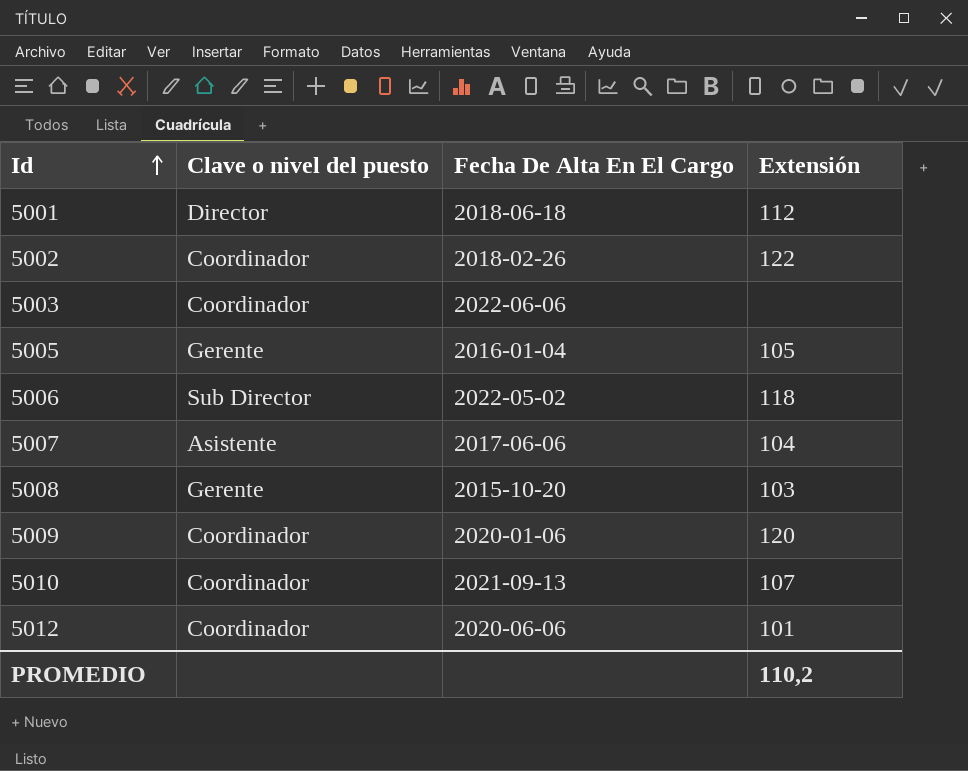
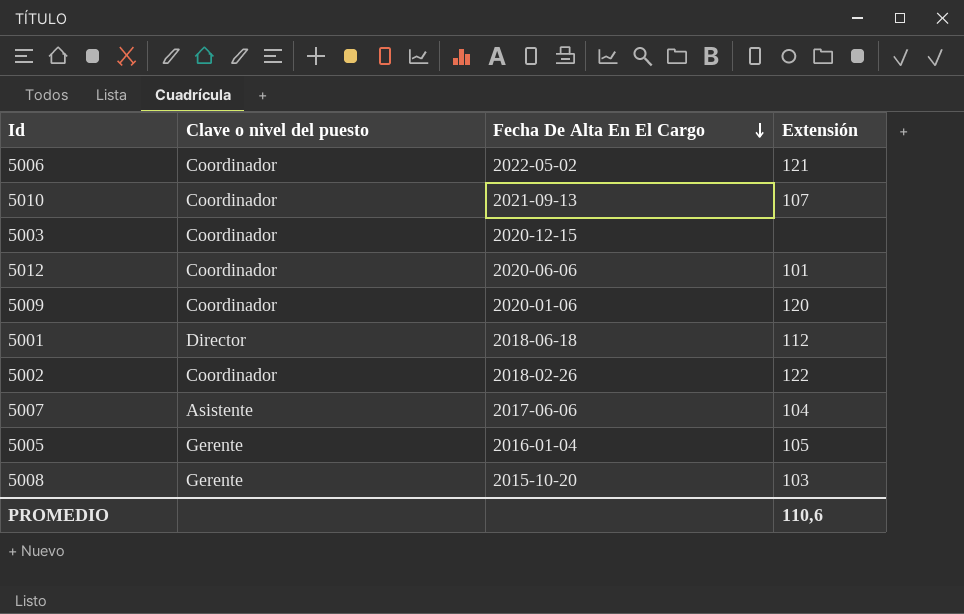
row order: Id ascending -> Fecha De Alta En El Cargo descending
5006 | Clave o nivel del puesto: Sub Director -> Coordinador
5006 | Extensión: 118 -> 121
5003 | Fecha De Alta En El Cargo: 2022-06-06 -> 2020-12-15
PROMEDIO | Extensión: 110,2 -> 110,6

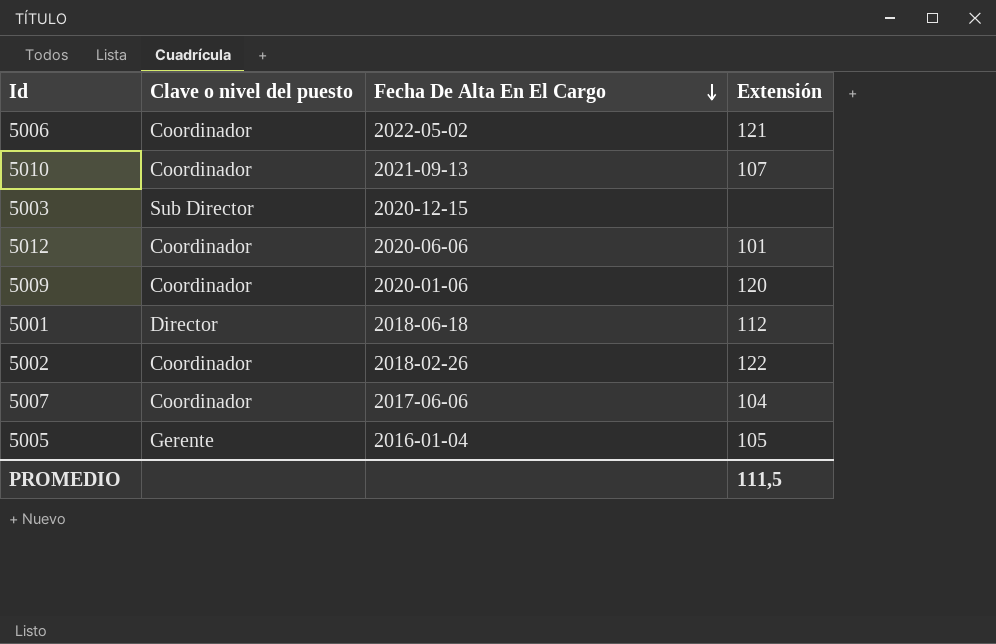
row 5008: Gerente | 2015-10-20 | 103 -> none
5003 | Clave o nivel del puesto: Coordinador -> Sub Director
5007 | Clave o nivel del puesto: Asistente -> Coordinador
PROMEDIO | Extensión: 110,6 -> 111,5

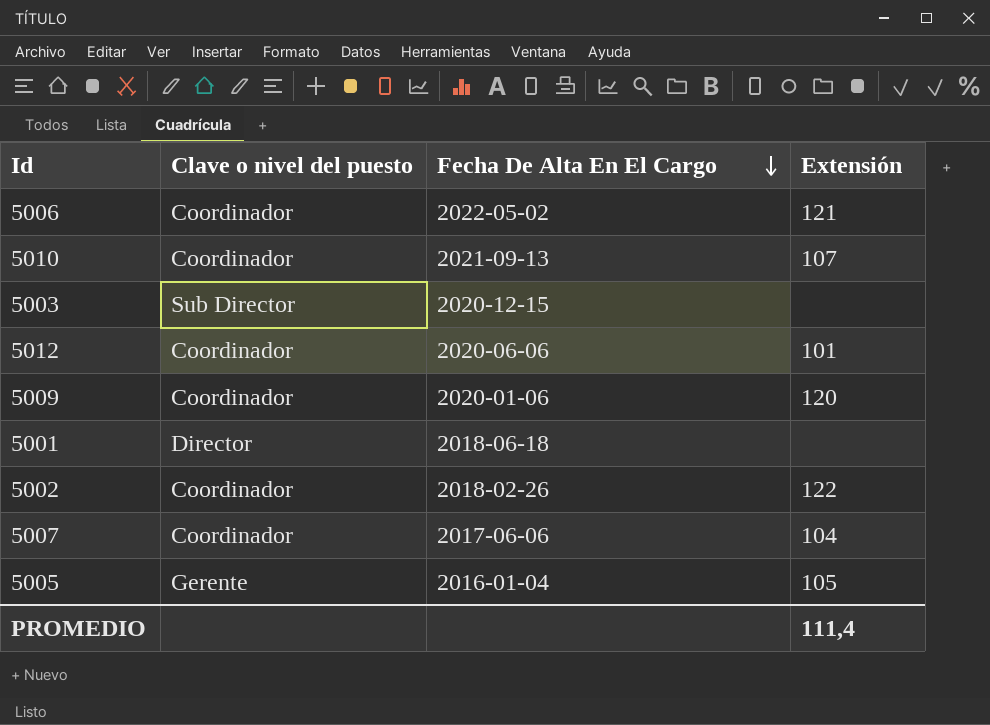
5001 | Extensión: 112 -> none
PROMEDIO | Extensión: 111,5 -> 111,4

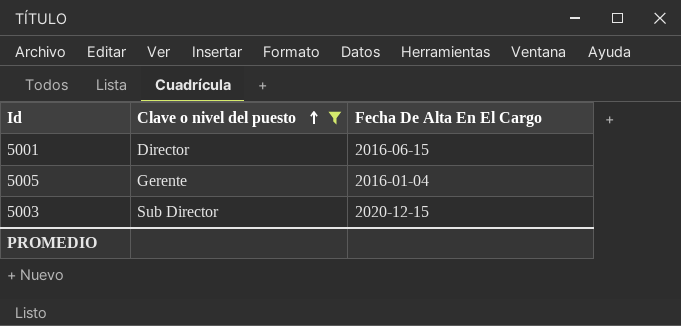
filter: none -> Clave o nivel del puesto != Coordinador
row order: Fecha De Alta En El Cargo descending -> Clave o nivel del puesto ascending
column Extensión | position: 4 -> none
5001 | Fecha De Alta En El Cargo: 2018-06-18 -> 2016-06-15

